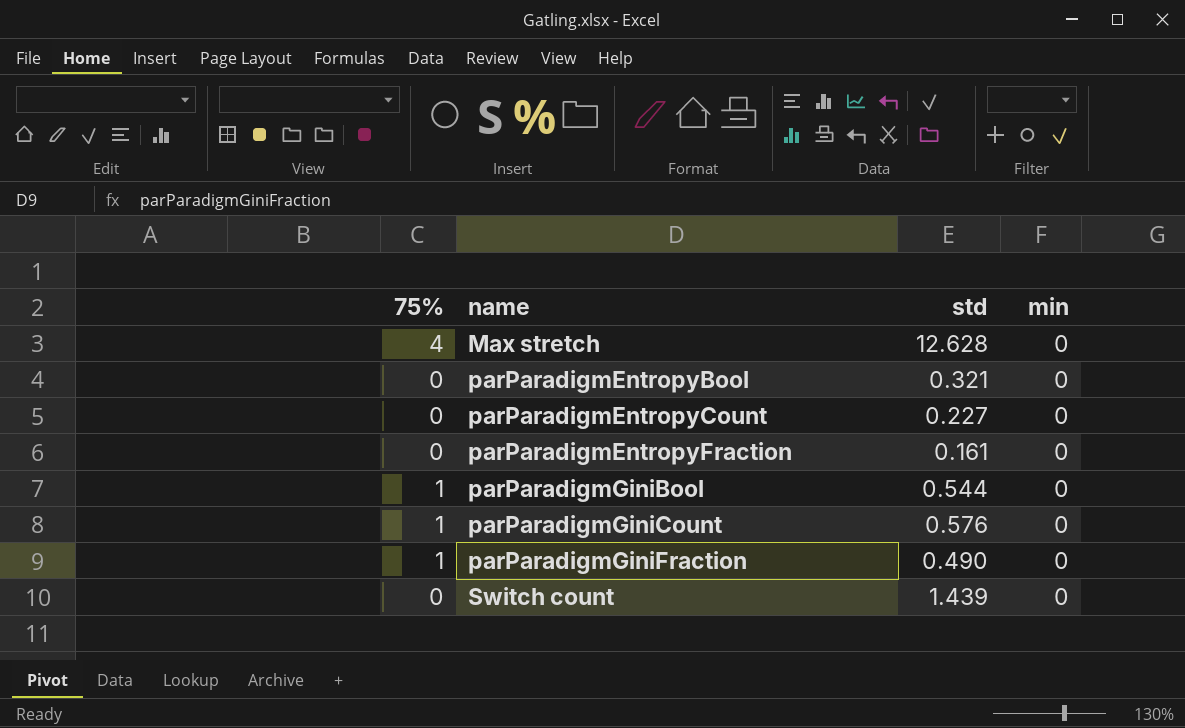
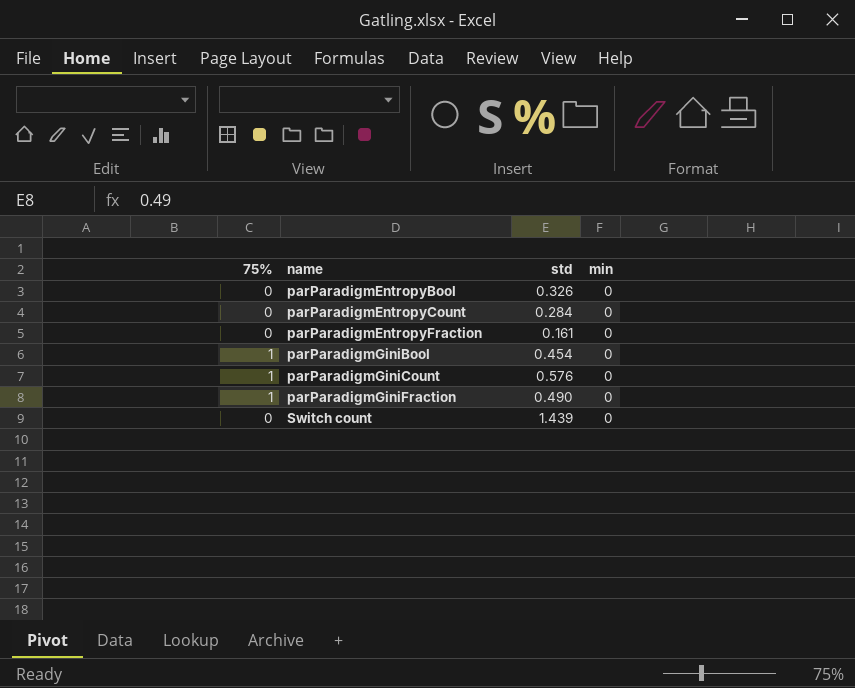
row Max stretch: 4 | 12.628 | 0 -> none
parParadigmEntropyBool | std: 0.321 -> 0.326
parParadigmEntropyCount | std: 0.227 -> 0.284
parParadigmGiniBool | std: 0.544 -> 0.454

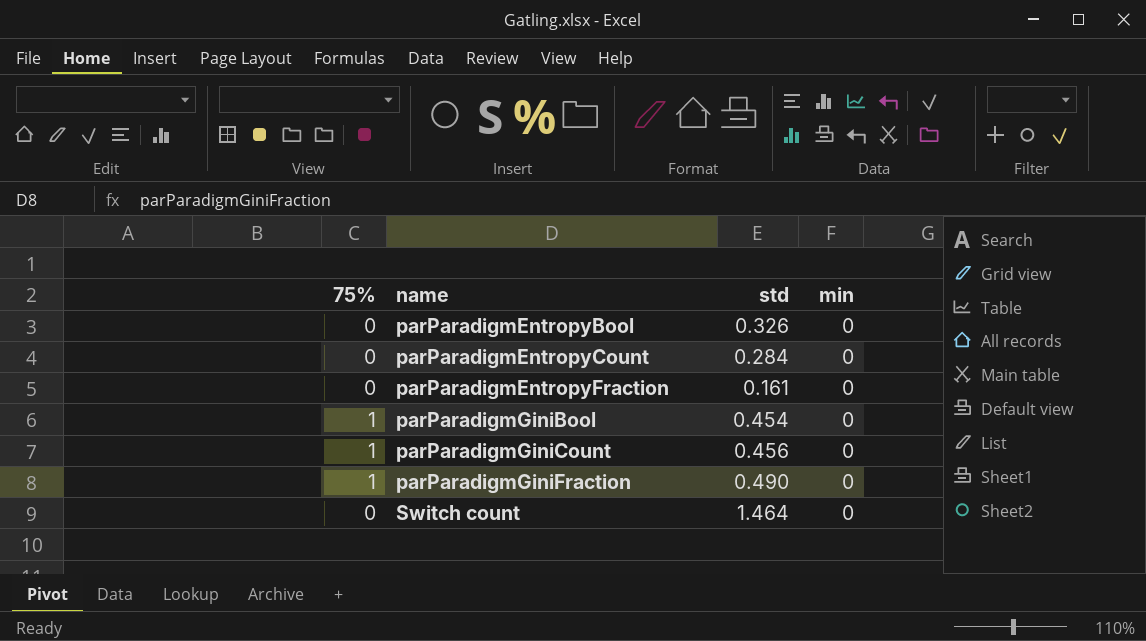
parParadigmGiniCount | std: 0.576 -> 0.456
Switch count | std: 1.439 -> 1.464

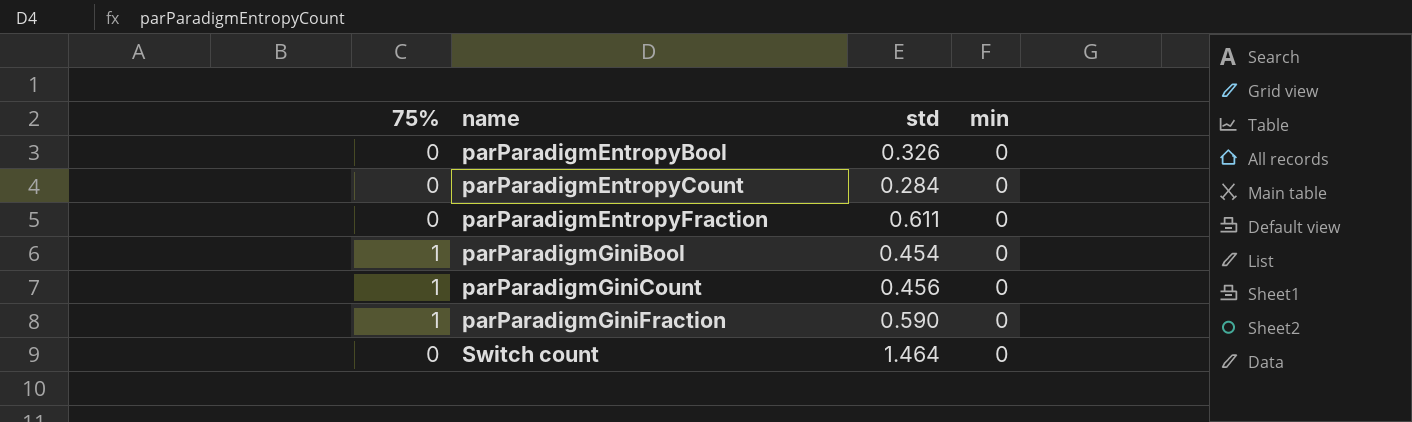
parParadigmEntropyFraction | std: 0.161 -> 0.611
parParadigmGiniFraction | std: 0.490 -> 0.590

